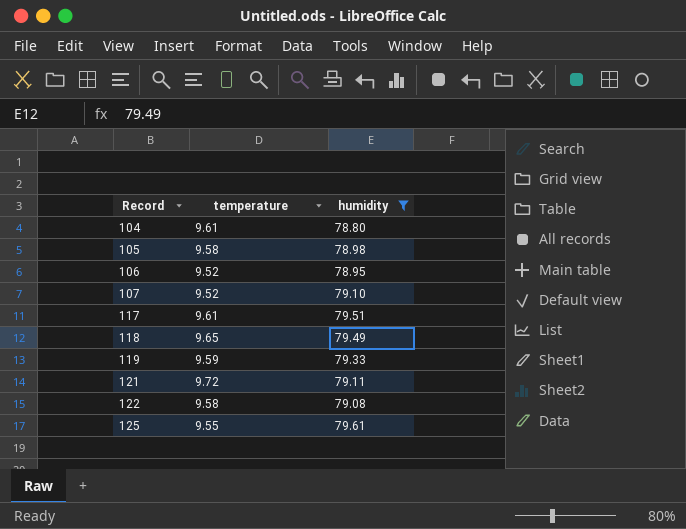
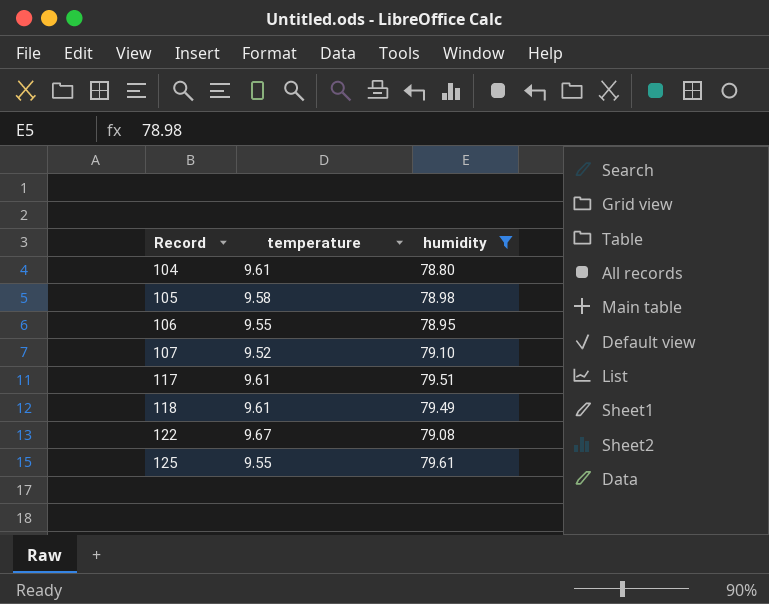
row 119: 9.59 | 79.33 -> none
row 121: 9.72 | 79.11 -> none
106 | temperature: 9.52 -> 9.55
118 | temperature: 9.65 -> 9.61
122 | temperature: 9.58 -> 9.67

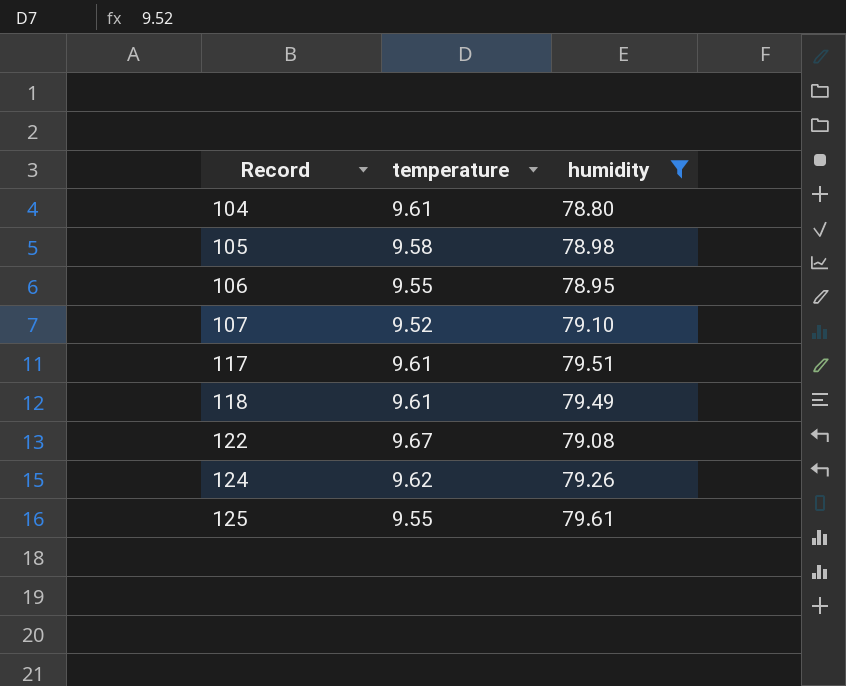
row 124: none -> 9.62 | 79.26

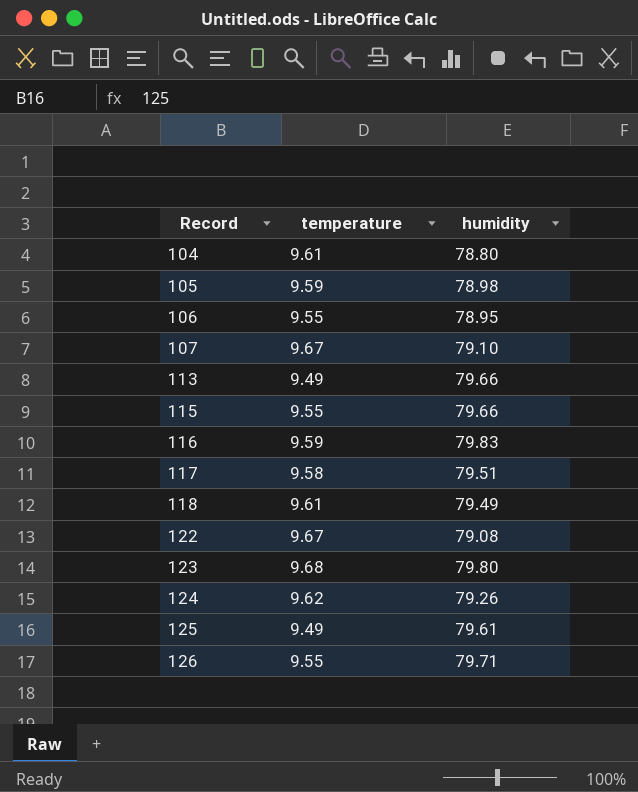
filter: humidity <= 79.61 -> none
105 | temperature: 9.58 -> 9.59
107 | temperature: 9.52 -> 9.67
117 | temperature: 9.61 -> 9.58
125 | temperature: 9.55 -> 9.49

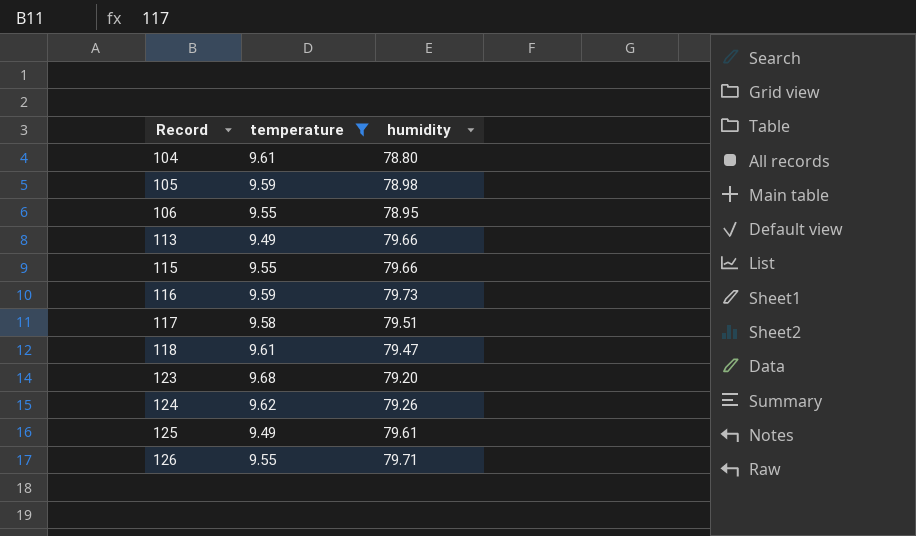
filter: none -> temperature != 9.67
116 | humidity: 79.83 -> 79.73
118 | humidity: 79.49 -> 79.47
123 | humidity: 79.80 -> 79.20

